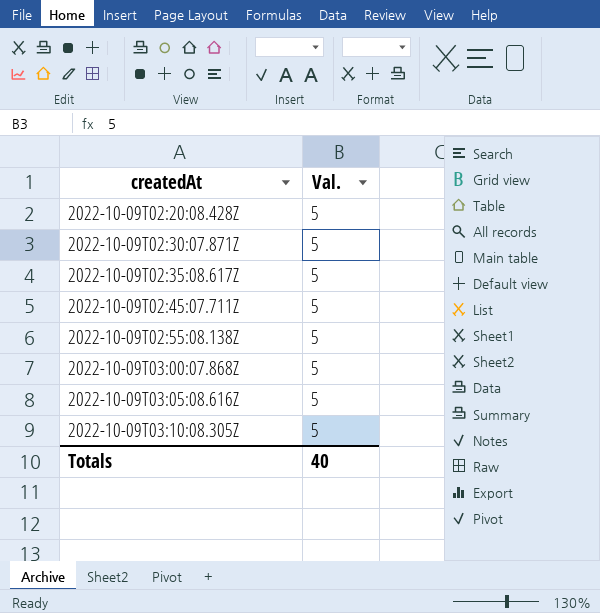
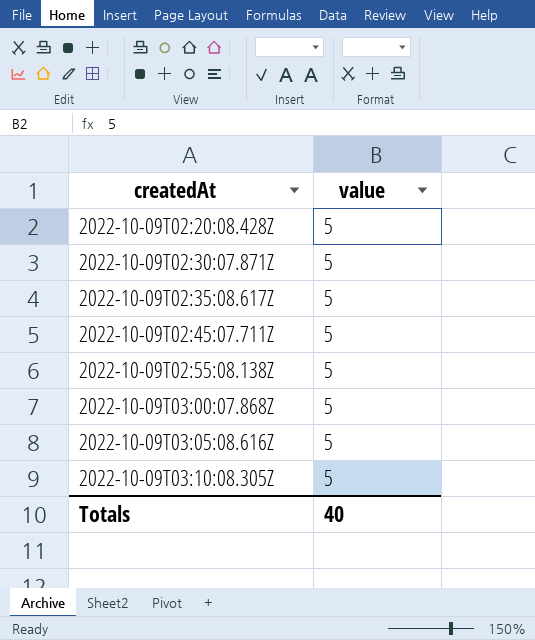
column name: Val. -> value

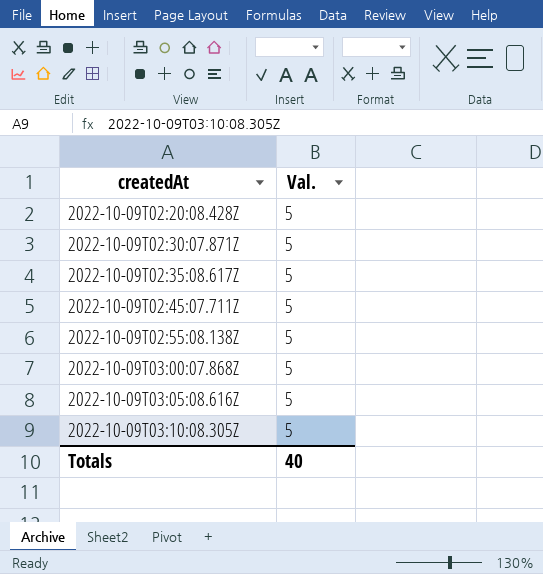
column name: value -> Val.

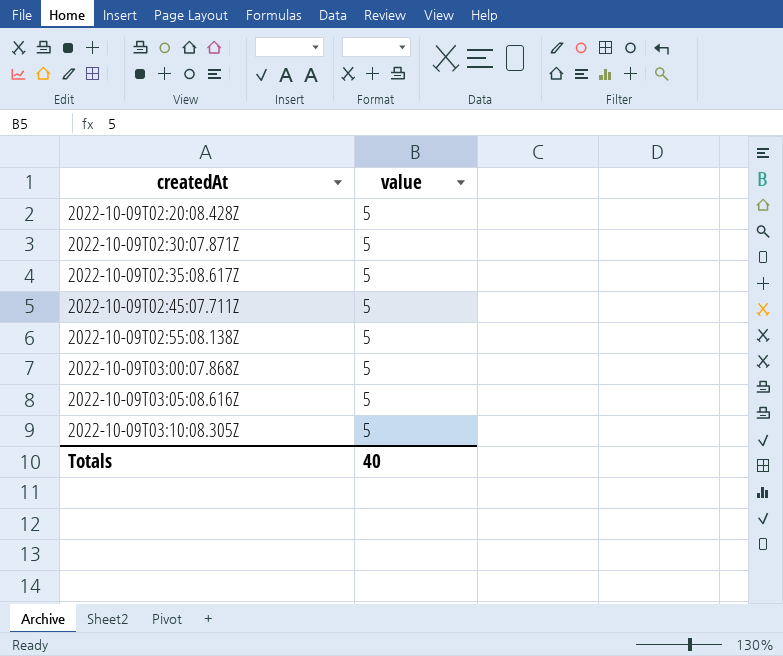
column name: Val. -> value

